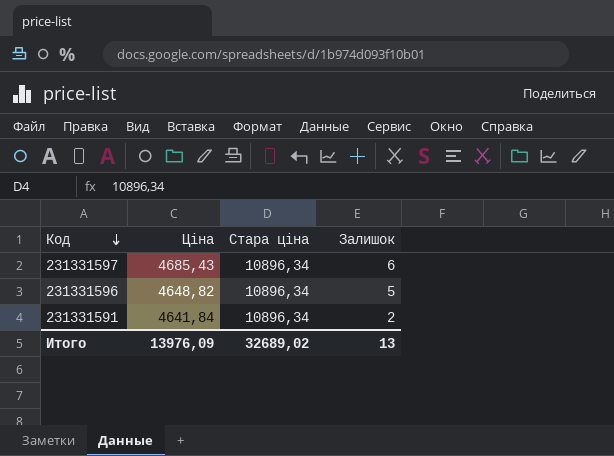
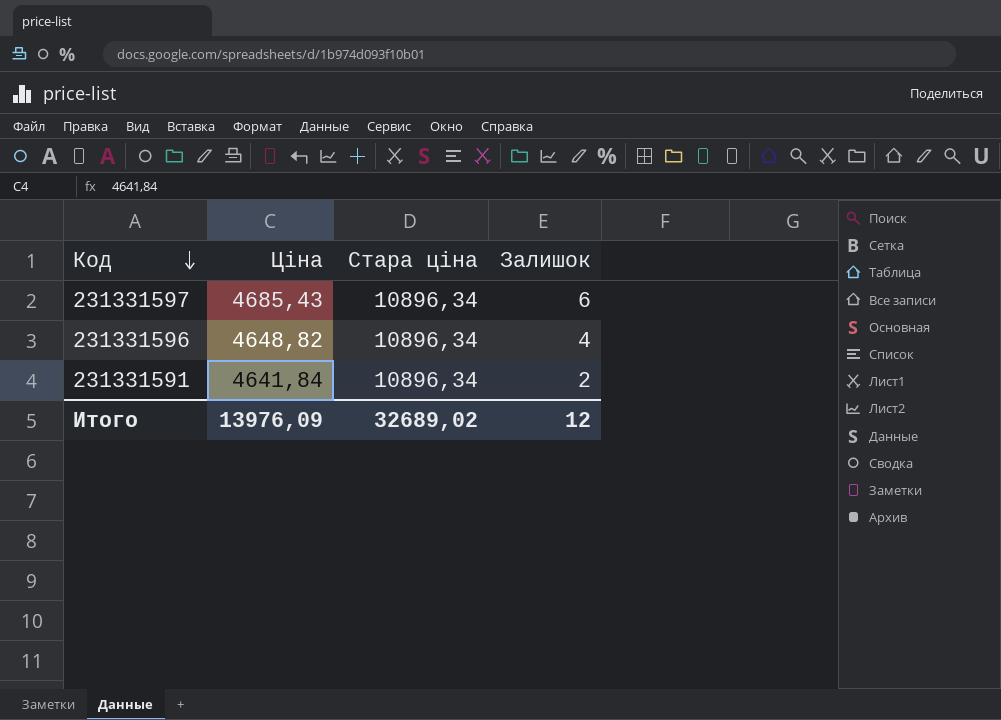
231331596 | Залишок: 5 -> 4
Итого | Залишок: 13 -> 12

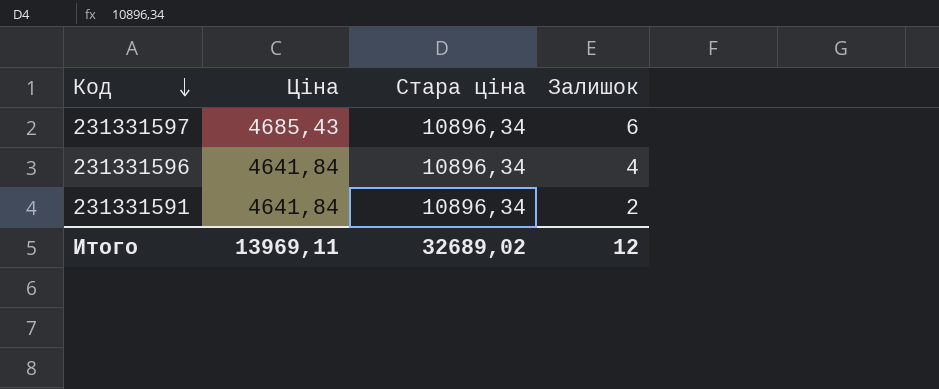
231331596 | Ціна: 4648,82 -> 4641,84
Итого | Ціна: 13976,09 -> 13969,11

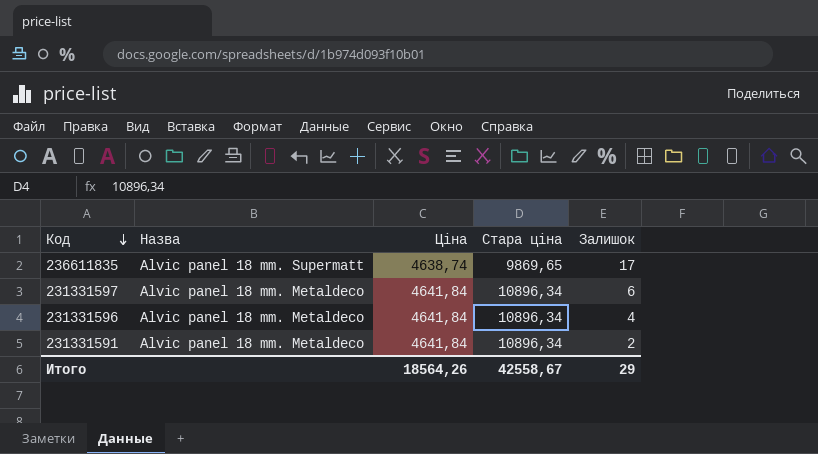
column Назва | position: none -> 2
row 236611835: none -> Alvic panel 18 mm. Supermatt | 4638,74 | 9869,65 | 17
231331597 | Ціна: 4685,43 -> 4641,84
Итого | Ціна: 13969,11 -> 18564,26
Итого | Стара ціна: 32689,02 -> 42558,67
Итого | Залишок: 12 -> 29

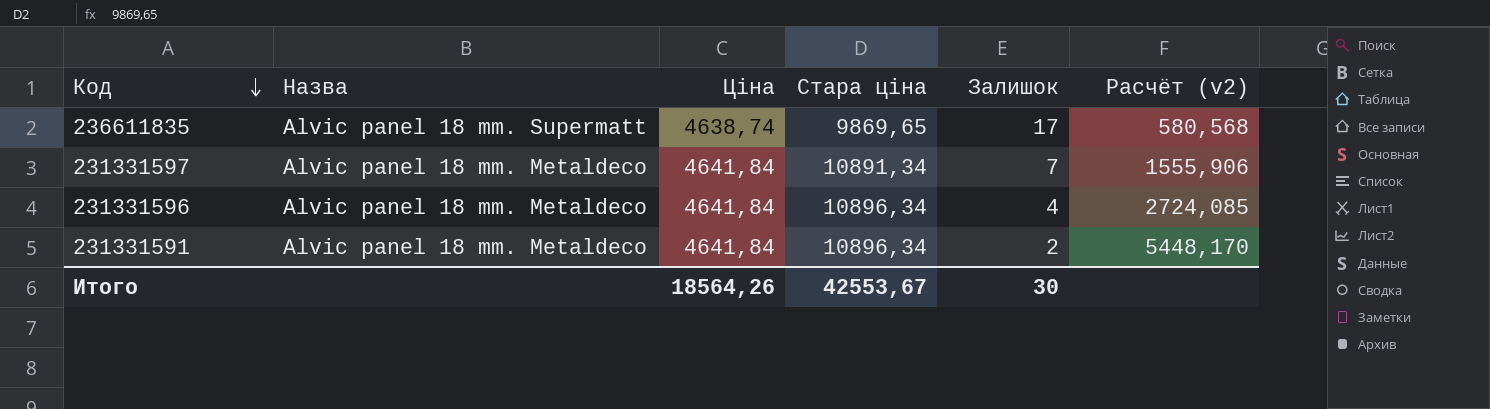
column Расчёт (v2) | formula: none -> [Стара ціна] / [Залишок]
231331597 | Стара ціна: 10896,34 -> 10891,34
231331597 | Залишок: 6 -> 7
Итого | Стара ціна: 42558,67 -> 42553,67
Итого | Залишок: 29 -> 30

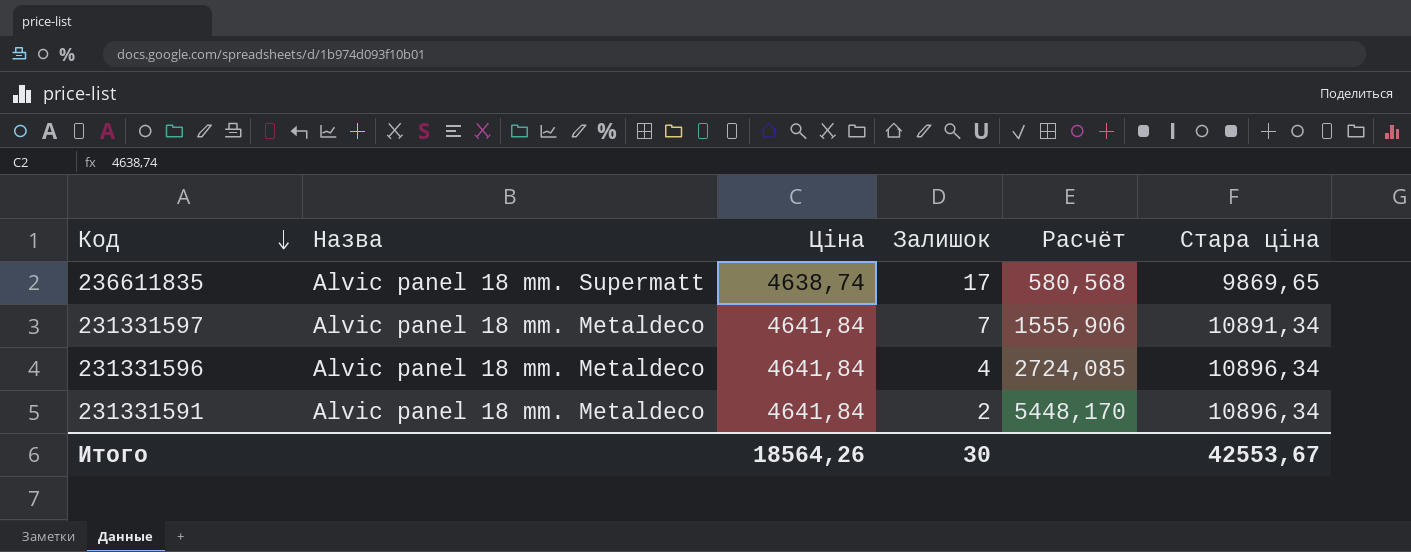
column name: Расчёт (v2) -> Расчёт
column Стара ціна | position: 4 -> 6

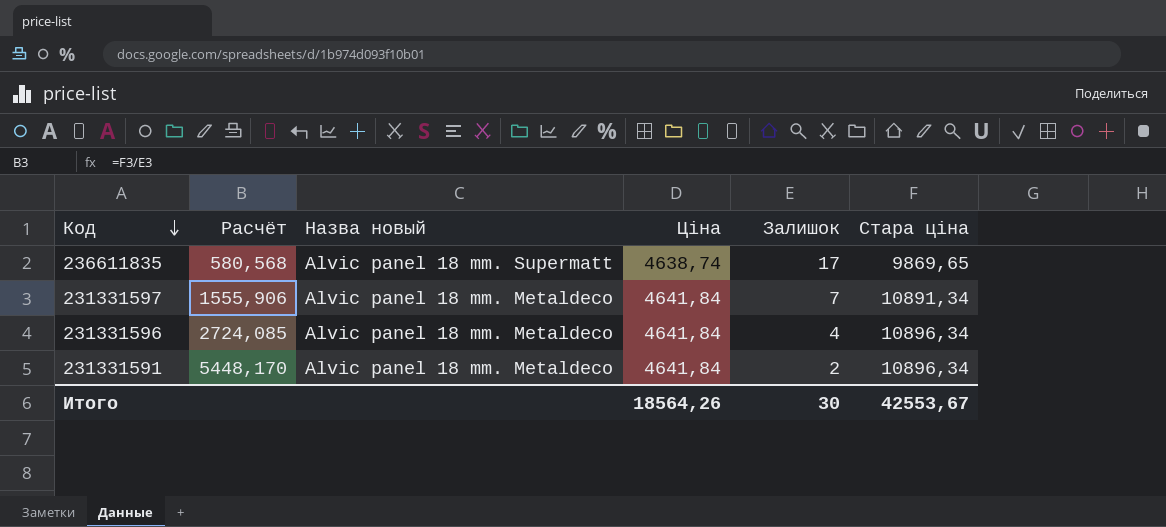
column Расчёт | position: 5 -> 2
column name: Назва -> Назва новый

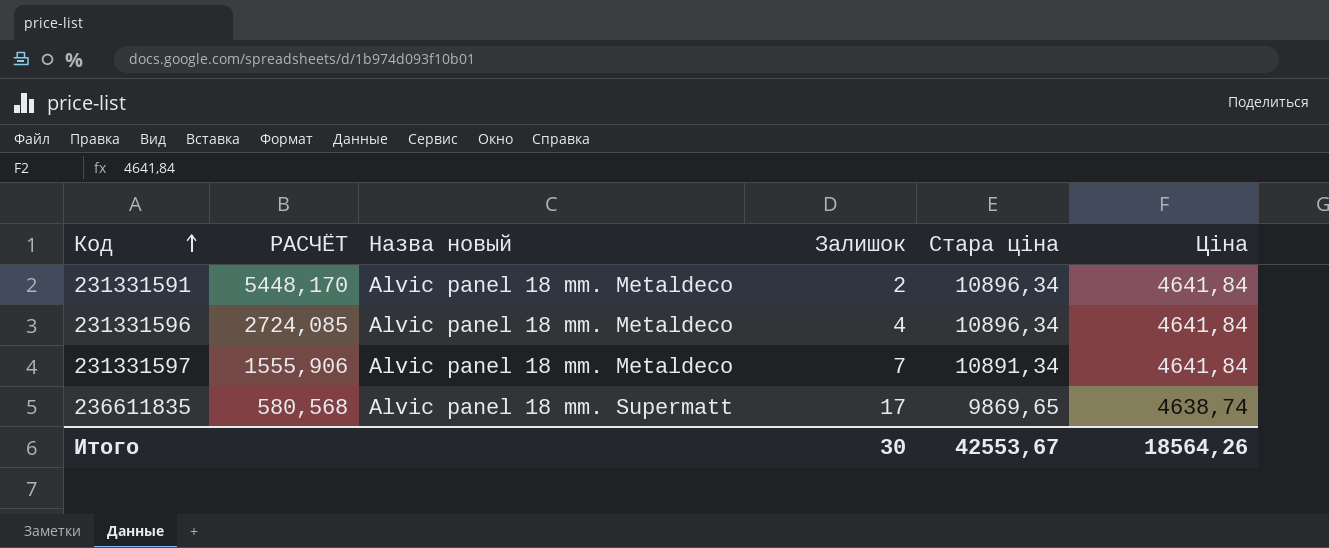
row order: Код descending -> Код ascending
column name: Расчёт -> РАСЧЁТ
column Ціна | position: 4 -> 6

